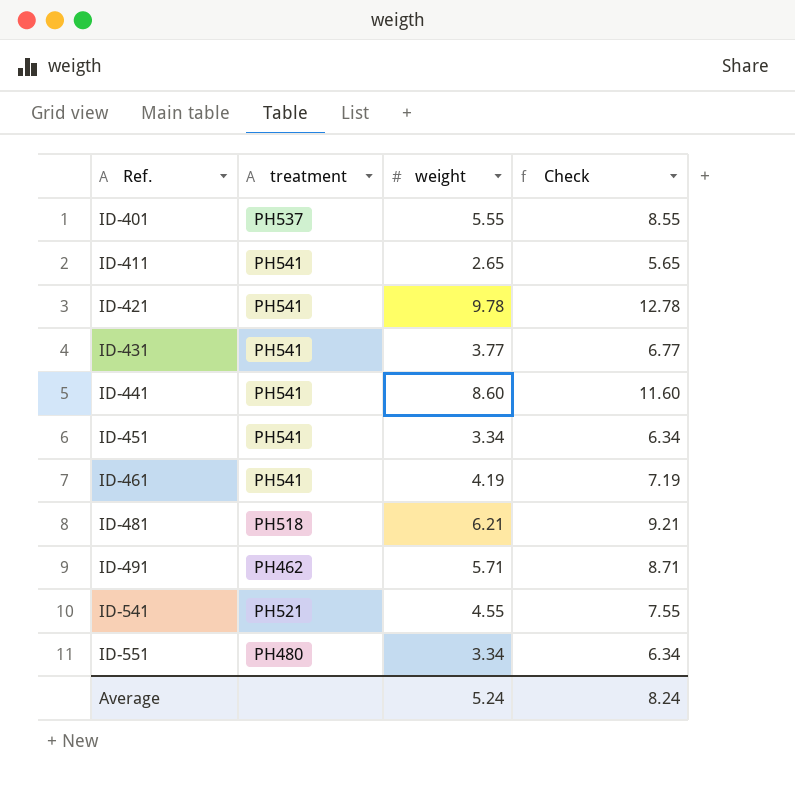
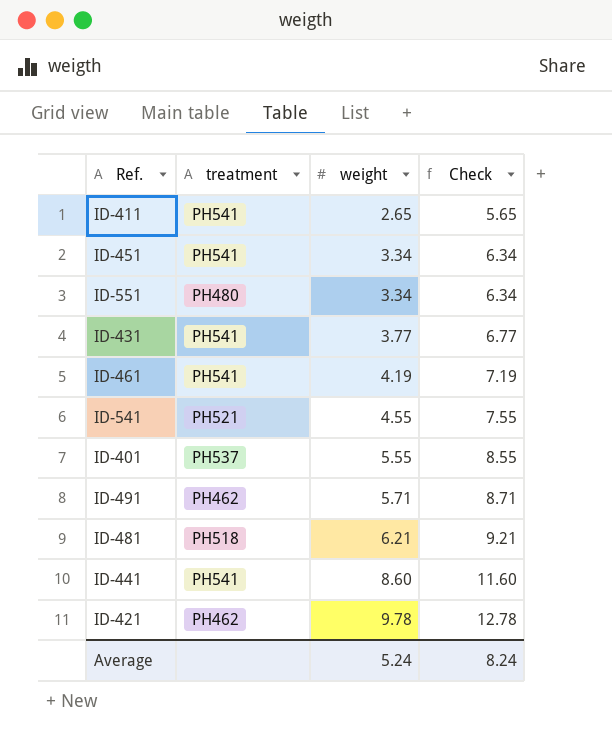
row order: Ref. ascending -> weight ascending
ID-421 | treatment: PH541 -> PH462

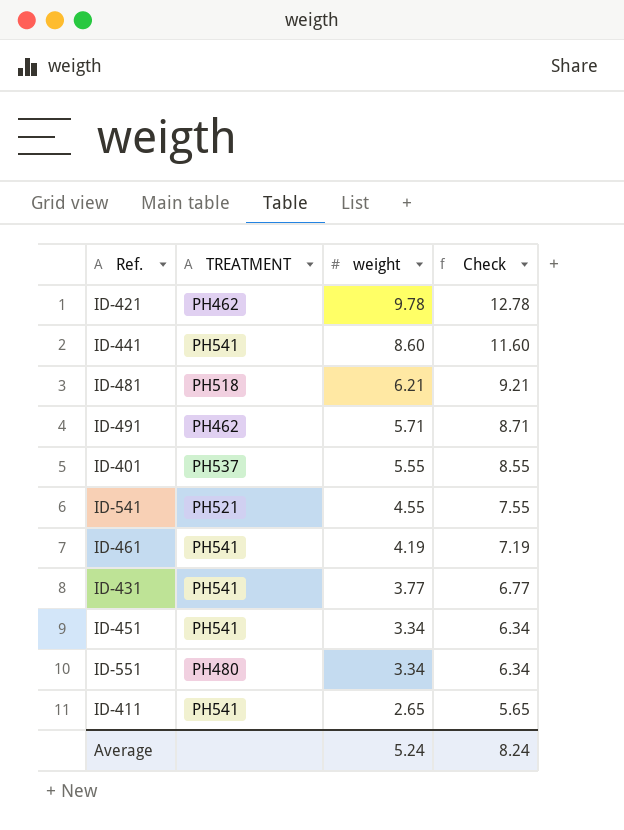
row order: weight ascending -> weight descending
column name: treatment -> TREATMENT

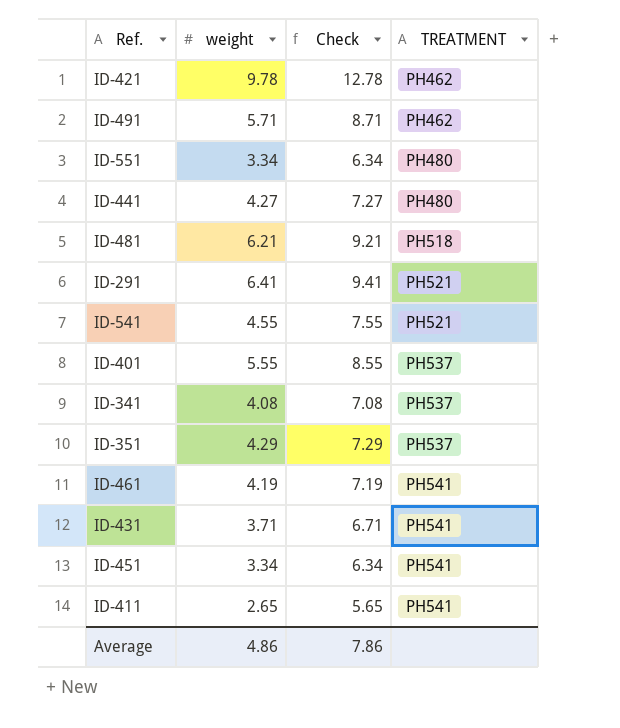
row order: weight descending -> TREATMENT ascending
column TREATMENT | position: 2 -> 4
ID-441 | weight: 8.60 -> 4.27
ID-441 | Check: 11.60 -> 7.27
ID-441 | TREATMENT: PH541 -> PH480
row ID-291: none -> 6.41 | 9.41 | PH521
row ID-341: none -> 4.08 | 7.08 | PH537
row ID-351: none -> 4.29 | 7.29 | PH537
ID-431 | weight: 3.77 -> 3.71
ID-431 | Check: 6.77 -> 6.71
Average | weight: 5.24 -> 4.86
Average | Check: 8.24 -> 7.86

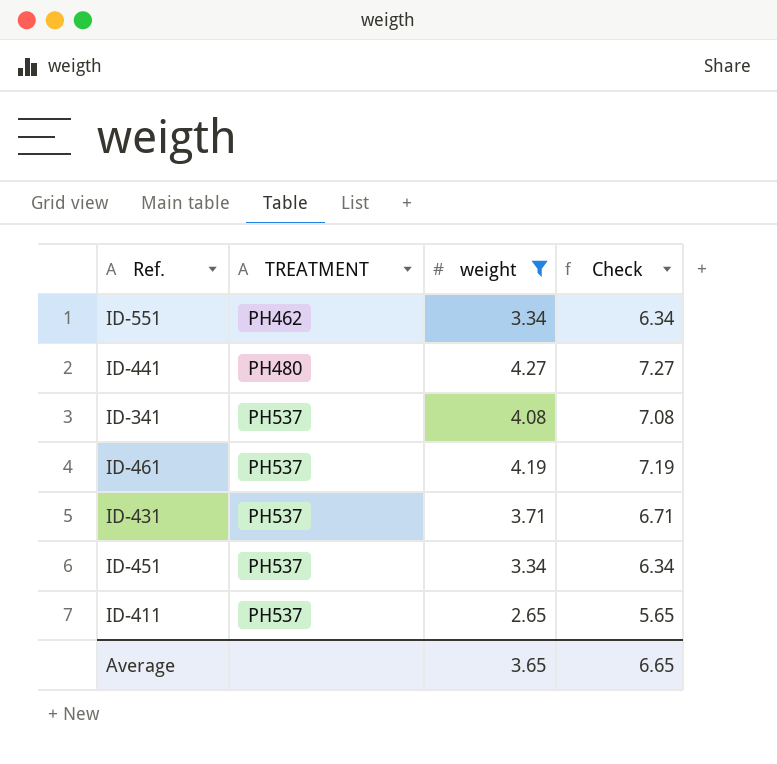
filter: none -> weight <= 4.27
column TREATMENT | position: 4 -> 2
ID-551 | TREATMENT: PH480 -> PH462
ID-461 | TREATMENT: PH541 -> PH537
ID-431 | TREATMENT: PH541 -> PH537
ID-451 | TREATMENT: PH541 -> PH537
ID-411 | TREATMENT: PH541 -> PH537
Average | weight: 4.86 -> 3.65
Average | Check: 7.86 -> 6.65

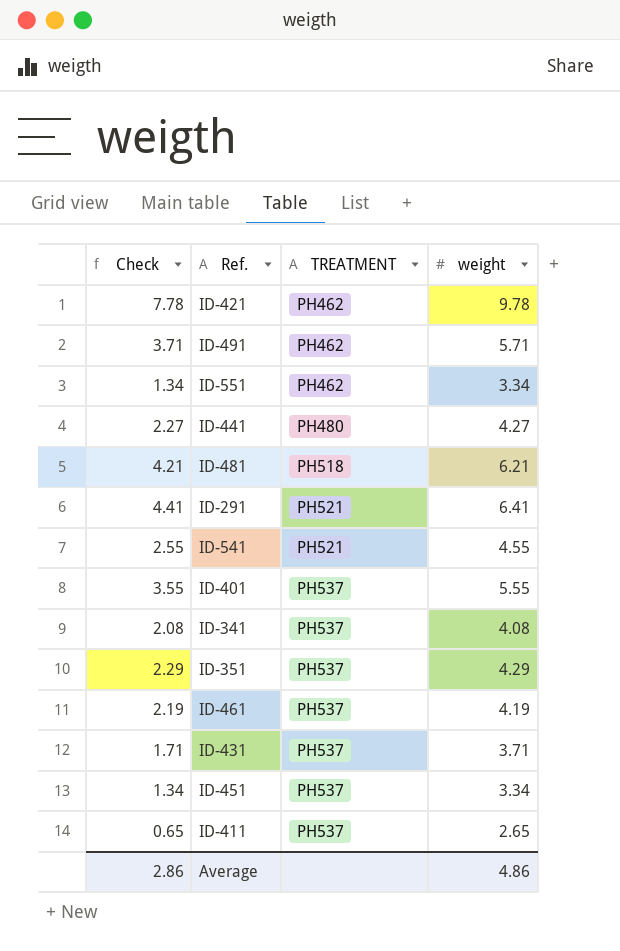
filter: weight <= 4.27 -> none
column Check | formula: [weight] + 3 -> [weight] - 2
column Check | position: 4 -> 1
Average | Check: 6.65 -> 2.86
Average | weight: 3.65 -> 4.86

